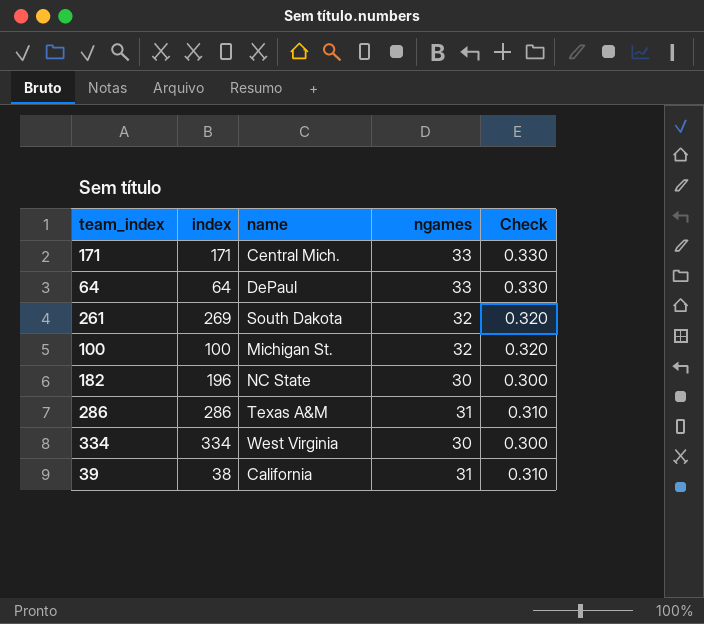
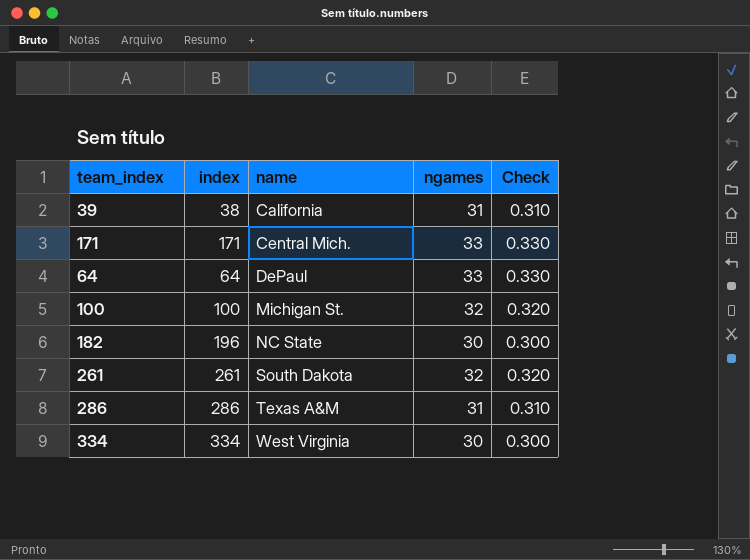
row order: none -> name ascending
261 | index: 269 -> 261

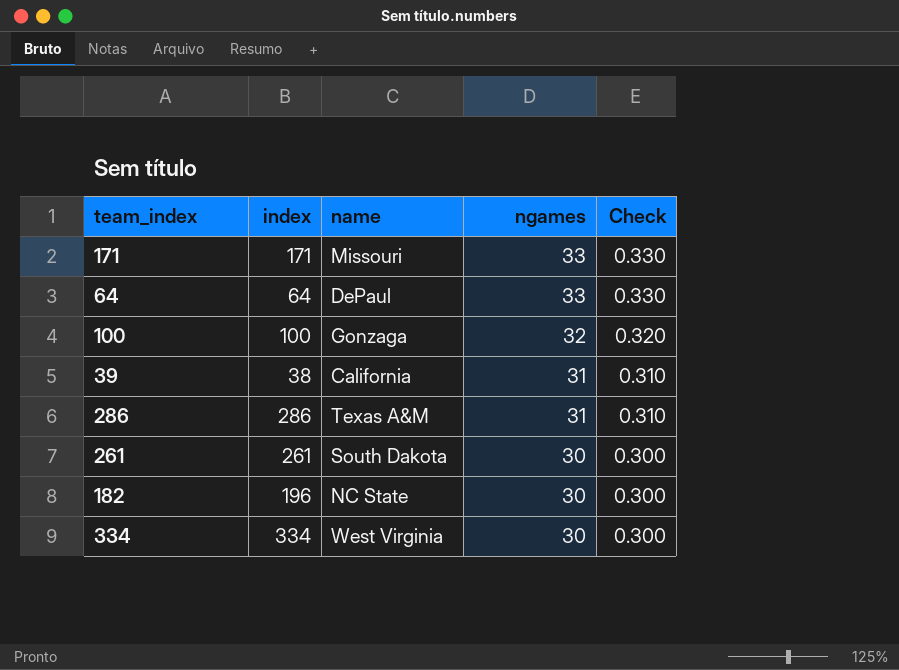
row order: name ascending -> ngames descending
171 | name: Central Mich. -> Missouri
100 | name: Michigan St. -> Gonzaga
261 | ngames: 32 -> 30
261 | Check: 0.320 -> 0.300

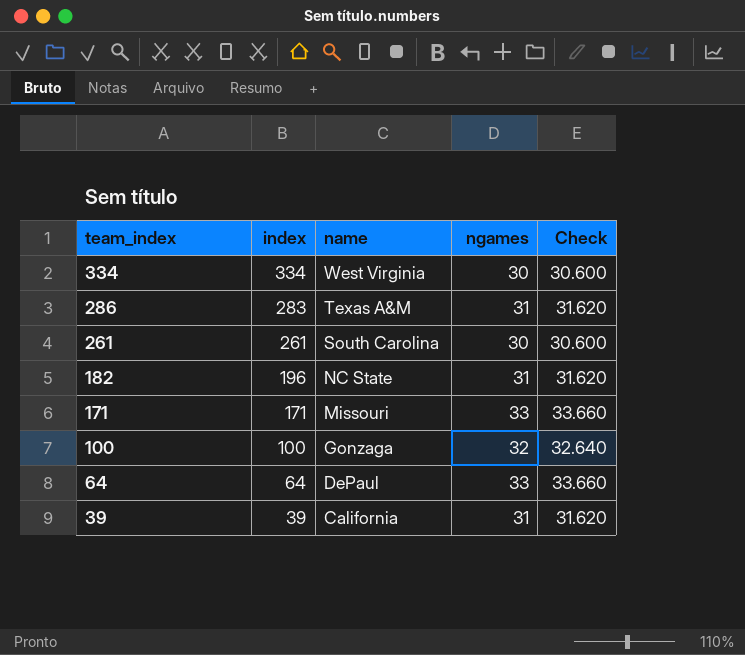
row order: ngames descending -> team_index descending
column Check | formula: [ngames] * 0.01 -> [ngames] * 1.02
286 | index: 286 -> 283
261 | name: South Dakota -> South Carolina
182 | ngames: 30 -> 31
39 | index: 38 -> 39

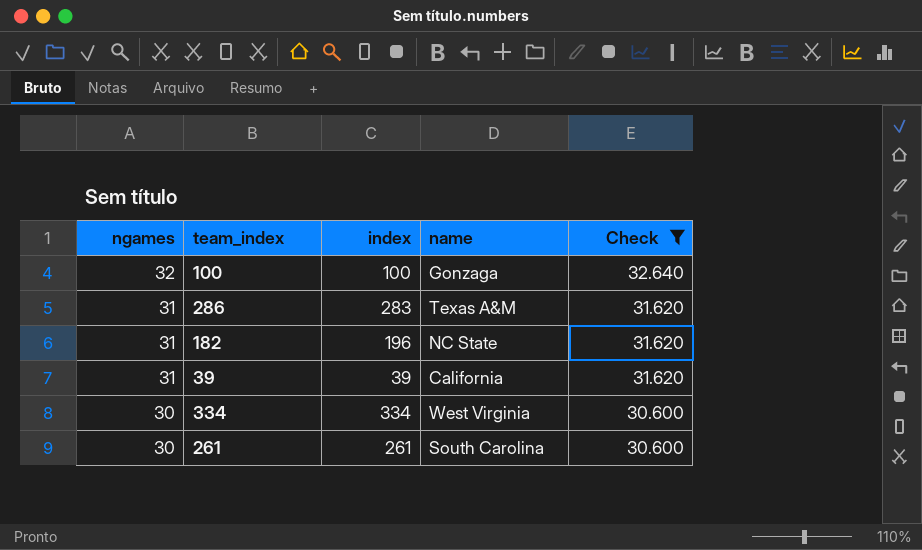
filter: none -> Check != 33.660
row order: team_index descending -> ngames descending
column ngames | position: 4 -> 1

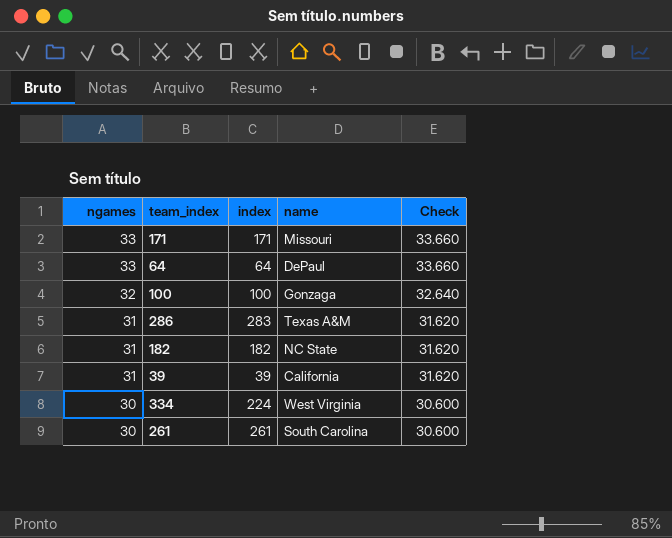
filter: Check != 33.660 -> none
182 | index: 196 -> 182
334 | index: 334 -> 224

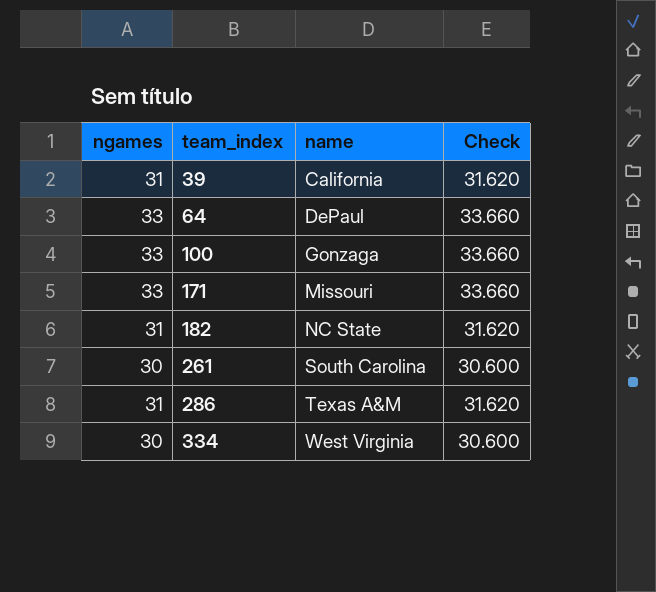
row order: ngames descending -> team_index ascending
column index | position: 3 -> none
100 | ngames: 32 -> 33
100 | Check: 32.640 -> 33.660

